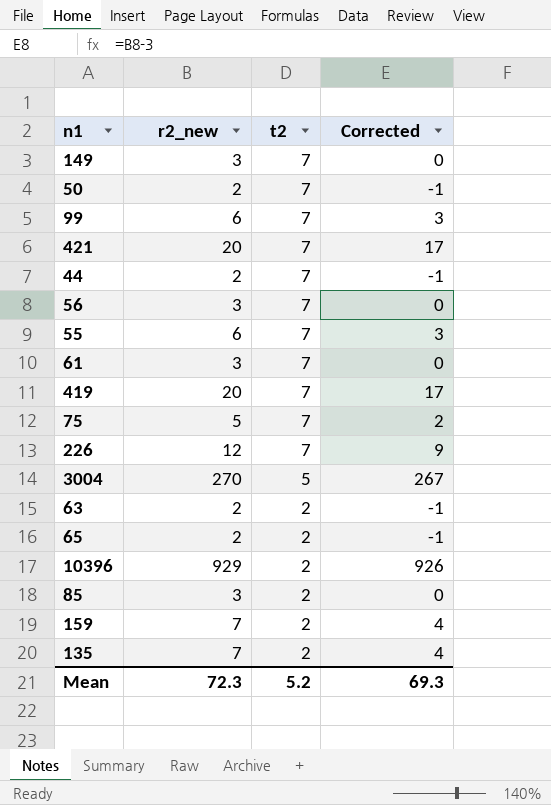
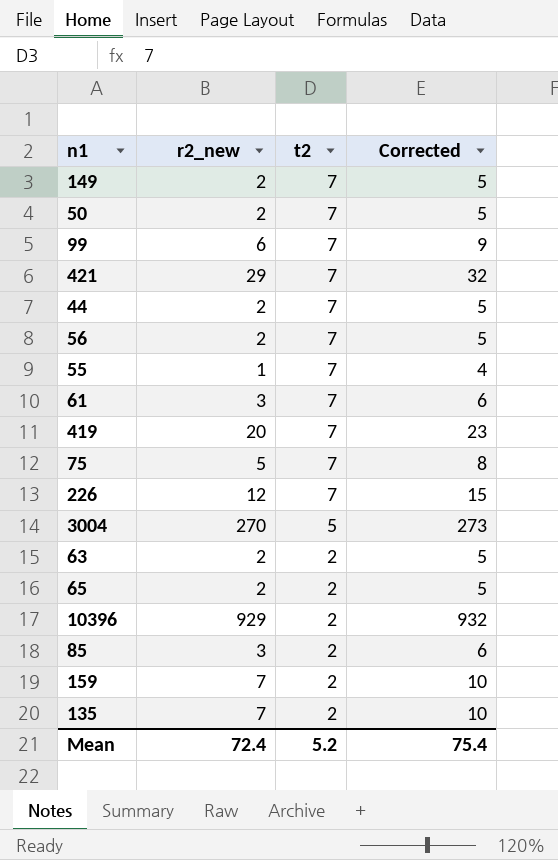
column Corrected | formula: [r2_new] - 3 -> [r2_new] + 3
149 | r2_new: 3 -> 2
421 | r2_new: 20 -> 29
56 | r2_new: 3 -> 2
55 | r2_new: 6 -> 1
Mean | r2_new: 72.3 -> 72.4
Mean | Corrected: 69.3 -> 75.4

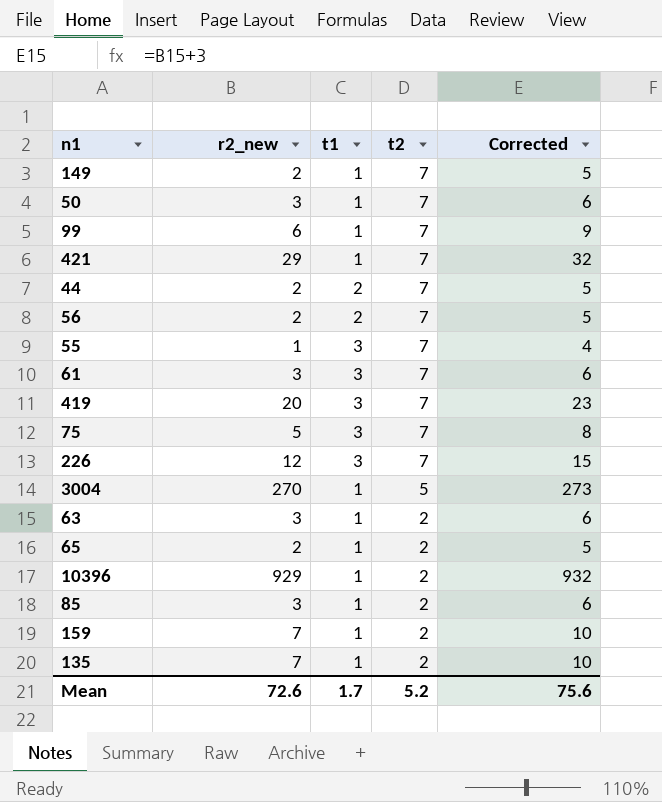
column t1 | position: none -> 3
50 | r2_new: 2 -> 3
50 | Corrected: 5 -> 6
63 | r2_new: 2 -> 3
63 | Corrected: 5 -> 6
Mean | r2_new: 72.4 -> 72.6
Mean | Corrected: 75.4 -> 75.6

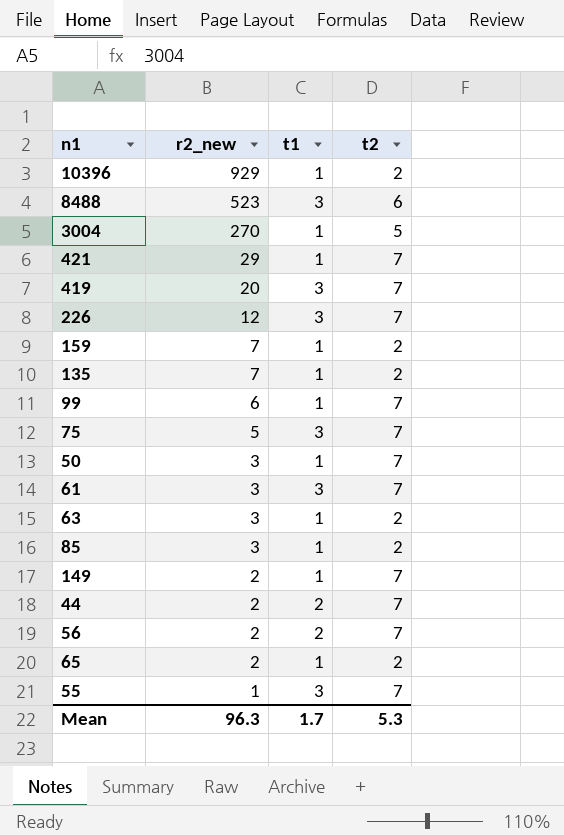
row order: t2 descending -> r2_new descending
column Corrected | formula: [r2_new] + 3 -> none
row 8488: none -> 523 | 3 | 6
Mean | r2_new: 72.6 -> 96.3
Mean | t2: 5.2 -> 5.3

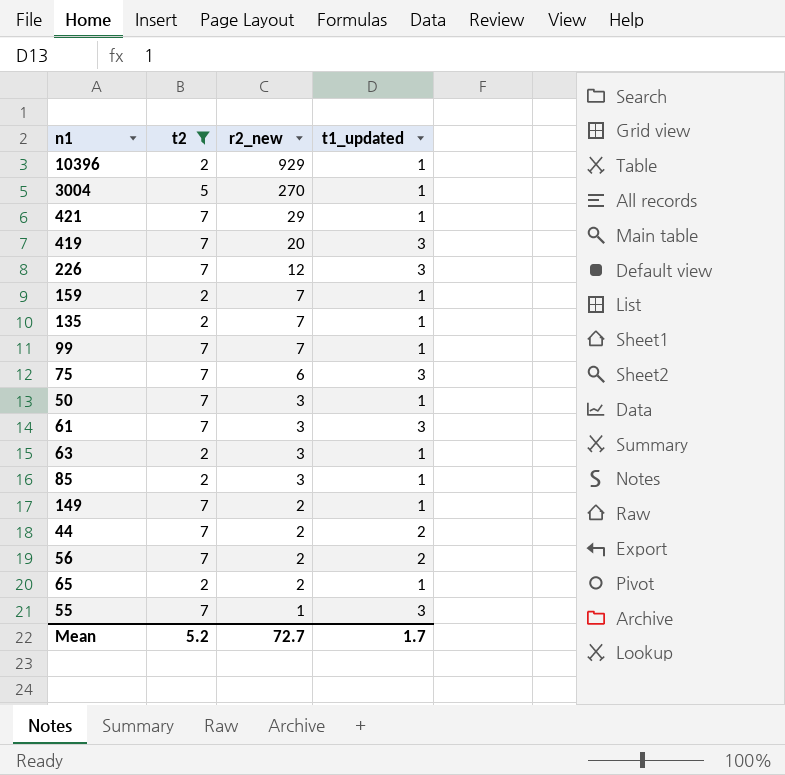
filter: none -> t2 != 6
column t2 | position: 4 -> 2
column name: t1 -> t1_updated
99 | r2_new: 6 -> 7
75 | r2_new: 5 -> 6
Mean | t2: 5.3 -> 5.2
Mean | r2_new: 96.3 -> 72.7

